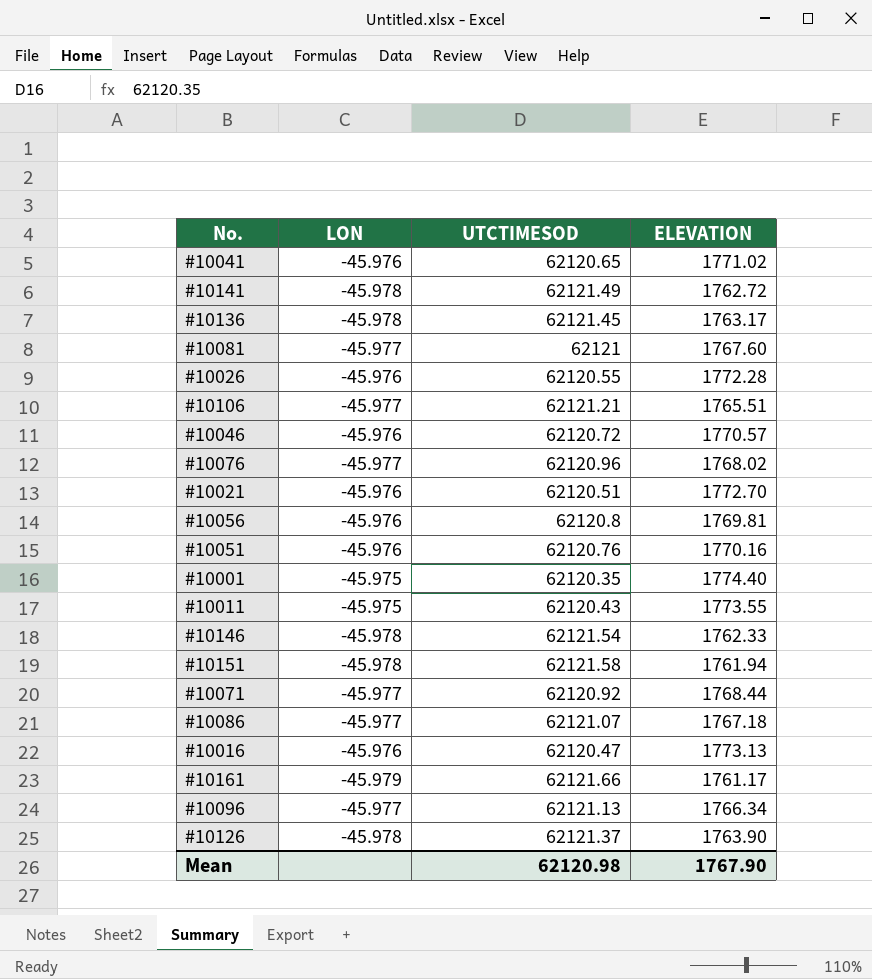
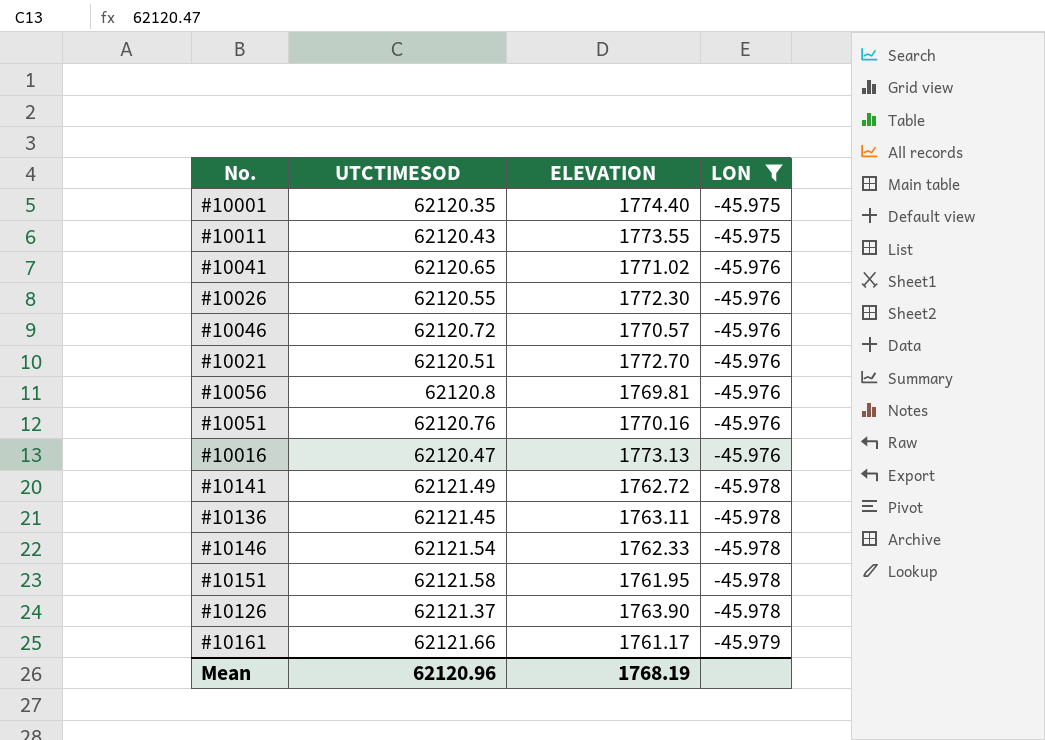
filter: none -> LON != -45.977
row order: none -> LON descending
column LON | position: 2 -> 4
#10026 | ELEVATION: 1772.28 -> 1772.30
#10136 | ELEVATION: 1763.17 -> 1763.11
#10151 | ELEVATION: 1761.94 -> 1761.95
Mean | UTCTIMESOD: 62120.98 -> 62120.96
Mean | ELEVATION: 1767.90 -> 1768.19

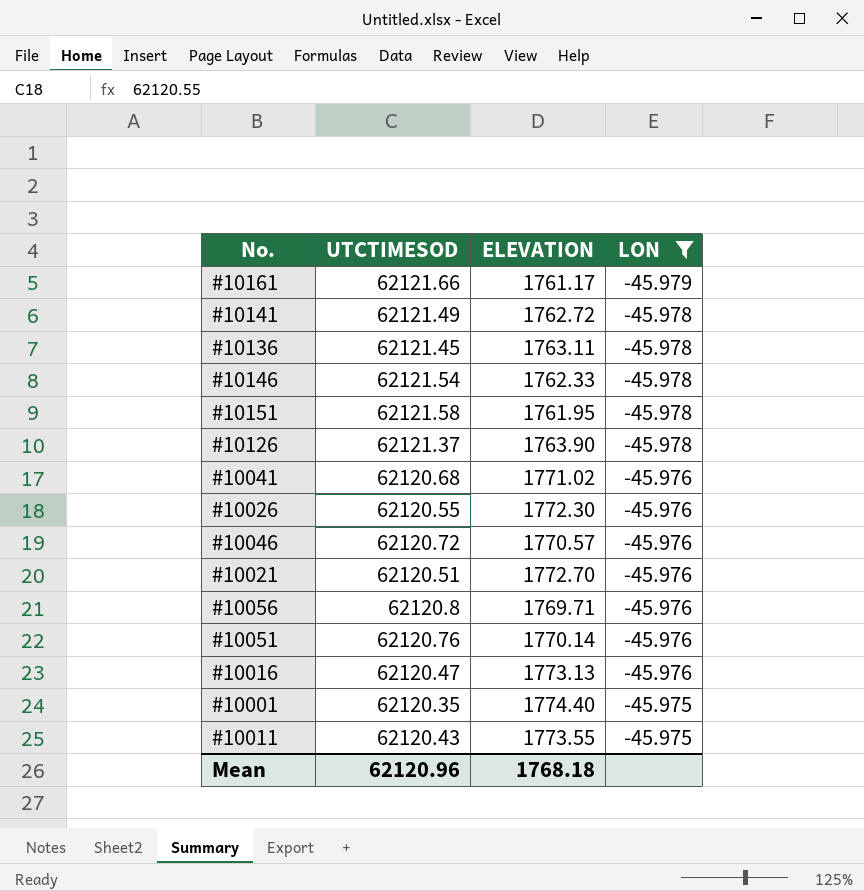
row order: LON descending -> LON ascending
#10041 | UTCTIMESOD: 62120.65 -> 62120.68
#10056 | ELEVATION: 1769.81 -> 1769.71
#10051 | ELEVATION: 1770.16 -> 1770.14
Mean | ELEVATION: 1768.19 -> 1768.18

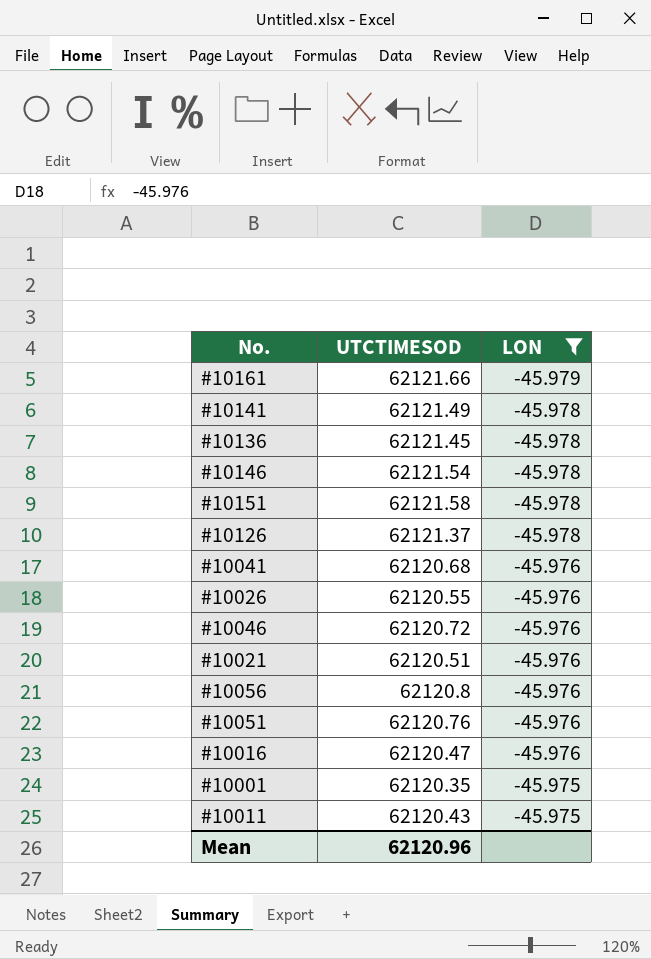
column ELEVATION | position: 3 -> none

